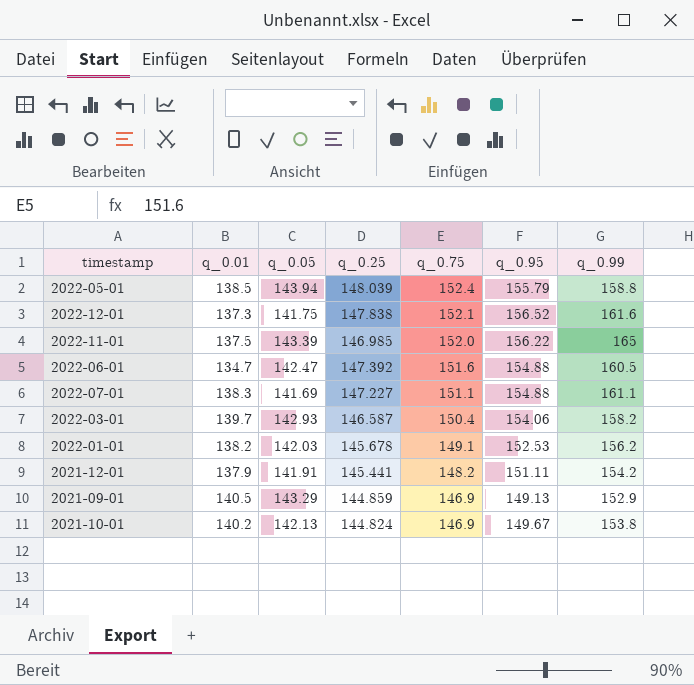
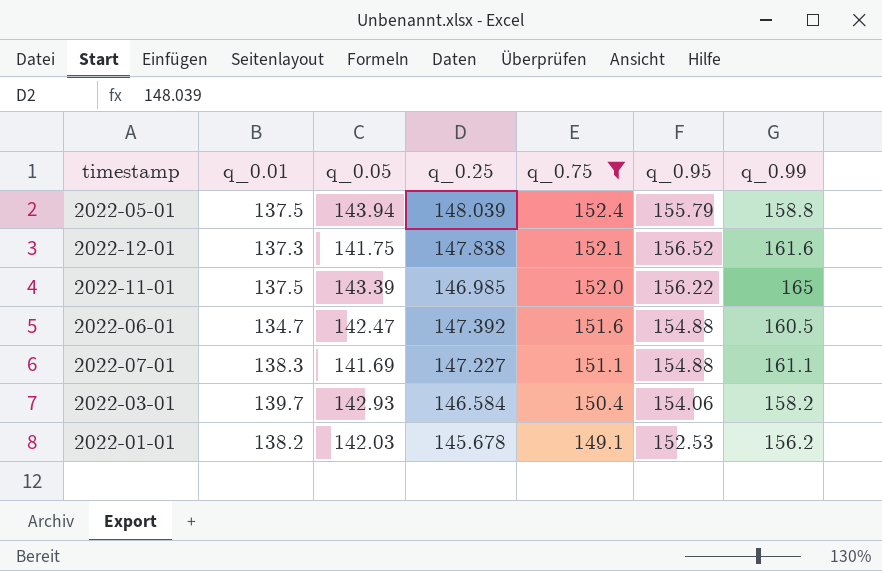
filter: none -> q_0.75 >= 149.1
2022-05-01 | q_0.01: 138.5 -> 137.5
2022-03-01 | q_0.25: 146.587 -> 146.584

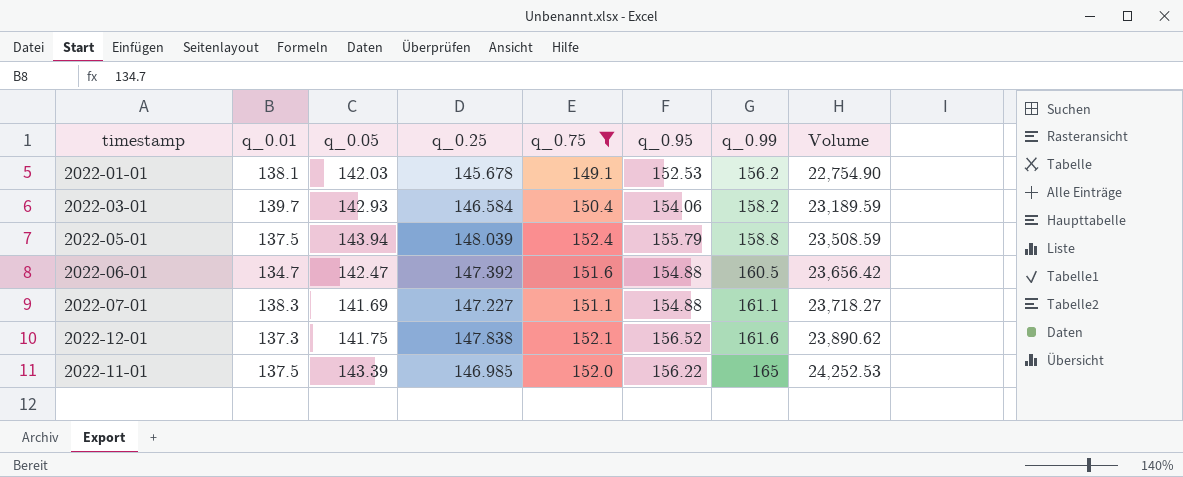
row order: q_0.75 descending -> q_0.99 ascending
column Volume | formula: none -> [q_0.25] * [q_0.99]
2022-01-01 | q_0.01: 138.2 -> 138.1

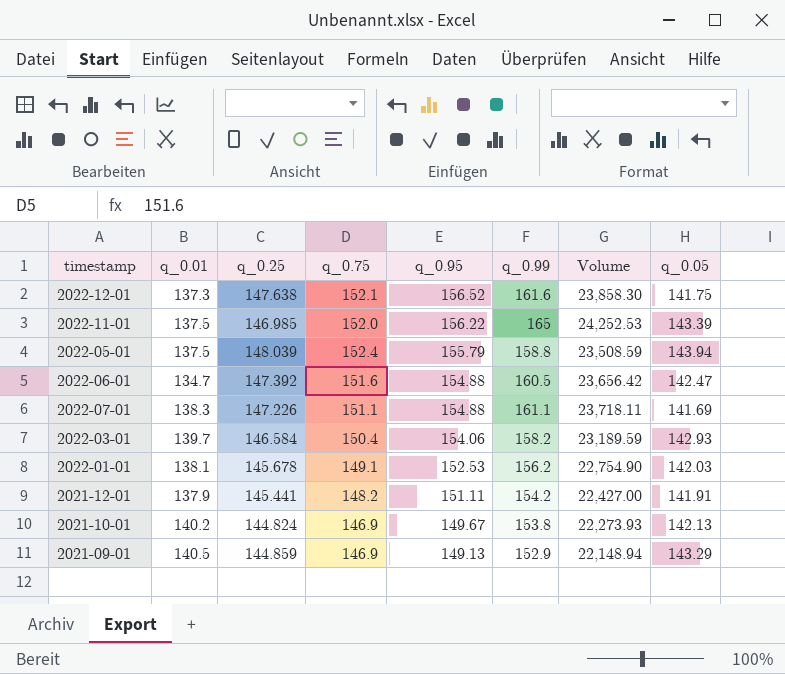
filter: q_0.75 >= 149.1 -> none
row order: q_0.99 ascending -> q_0.95 descending
column q_0.05 | position: 3 -> 8
2022-12-01 | q_0.25: 147.838 -> 147.638
2022-12-01 | Volume: 23,890.62 -> 23,858.30
2022-07-01 | q_0.25: 147.227 -> 147.226
2022-07-01 | Volume: 23,718.27 -> 23,718.11

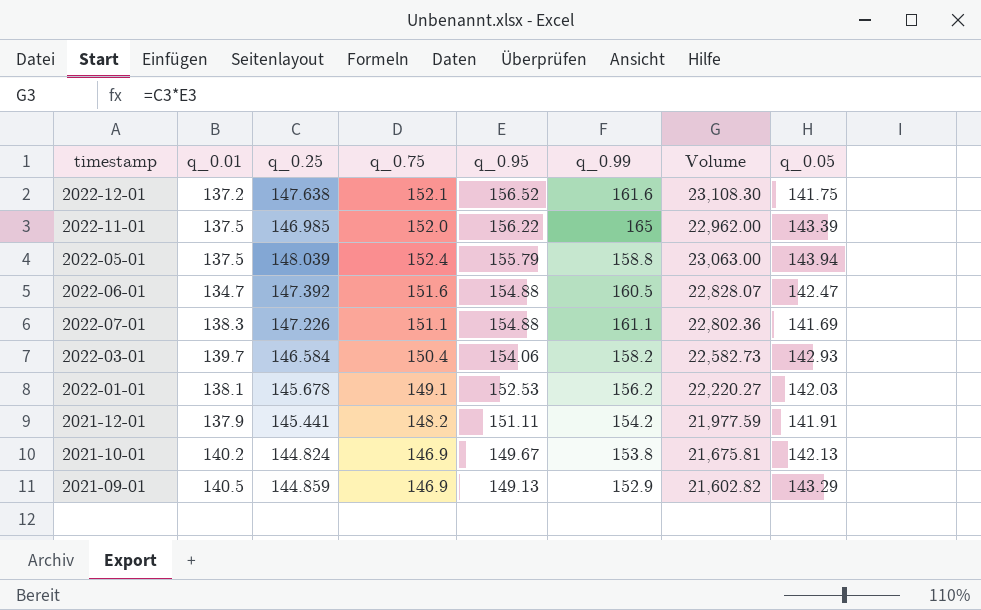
column Volume | formula: [q_0.25] * [q_0.99] -> [q_0.25] * [q_0.95]
2022-12-01 | q_0.01: 137.3 -> 137.2

